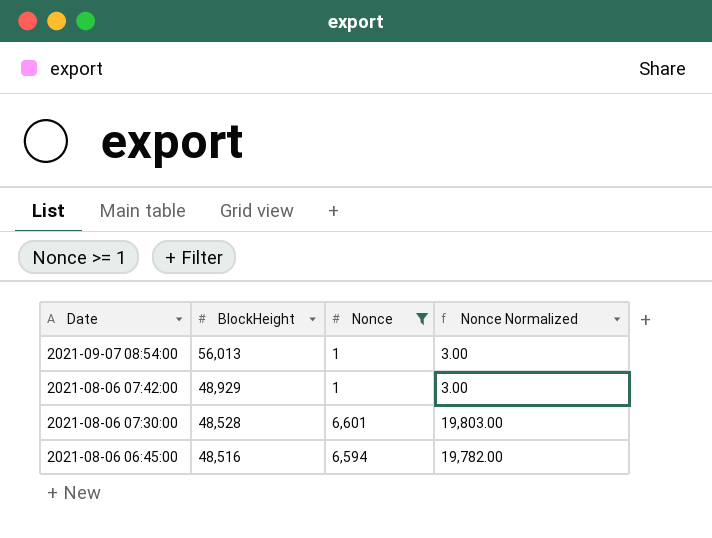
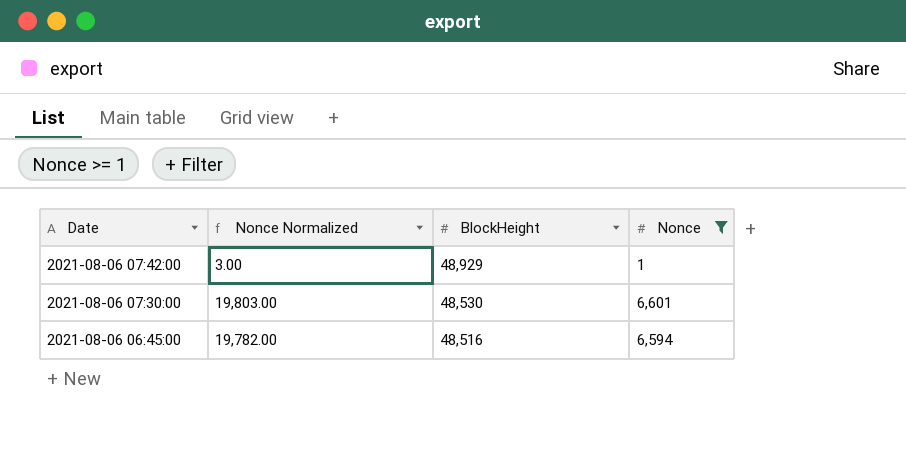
column Nonce Normalized | position: 4 -> 2
row 2021-09-07 08:54:00: 56,013 | 1 | 3.00 -> none
2021-08-06 07:30:00 | BlockHeight: 48,528 -> 48,530

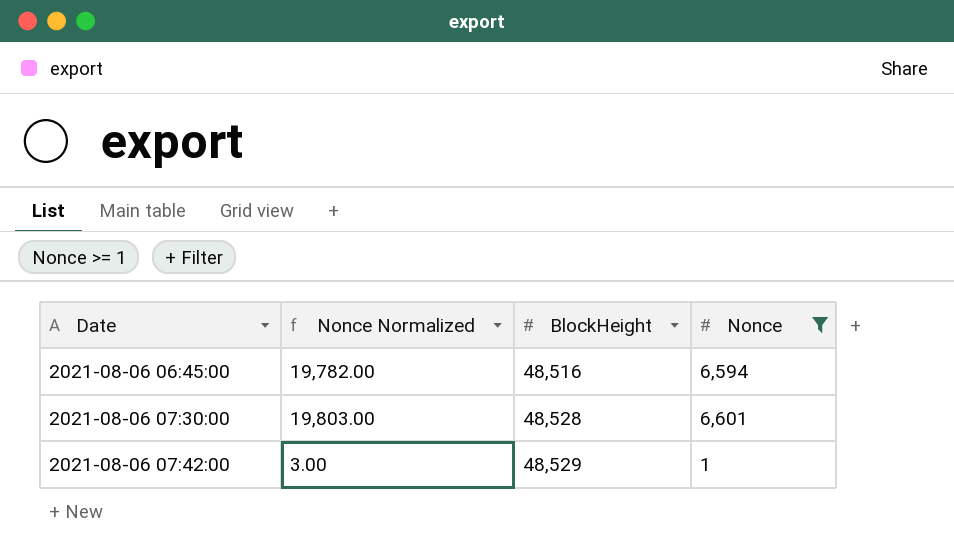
row order: Date descending -> Date ascending
2021-08-06 07:30:00 | BlockHeight: 48,530 -> 48,528
2021-08-06 07:42:00 | BlockHeight: 48,929 -> 48,529

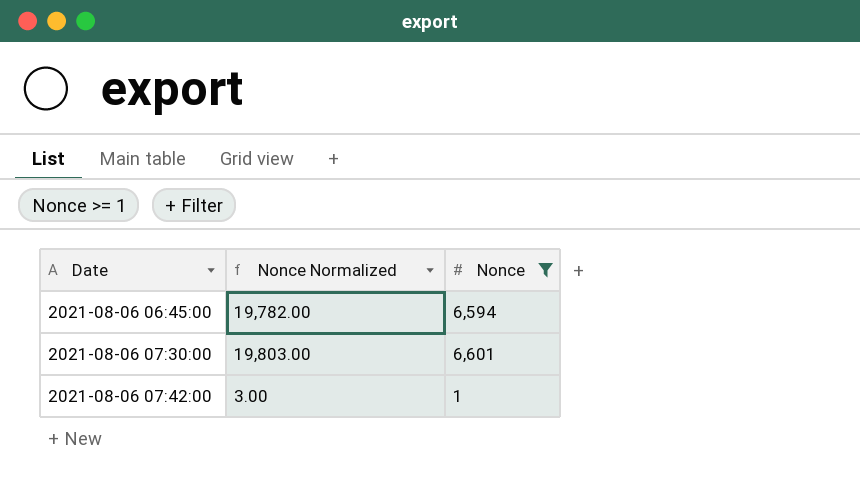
column BlockHeight | position: 3 -> none

